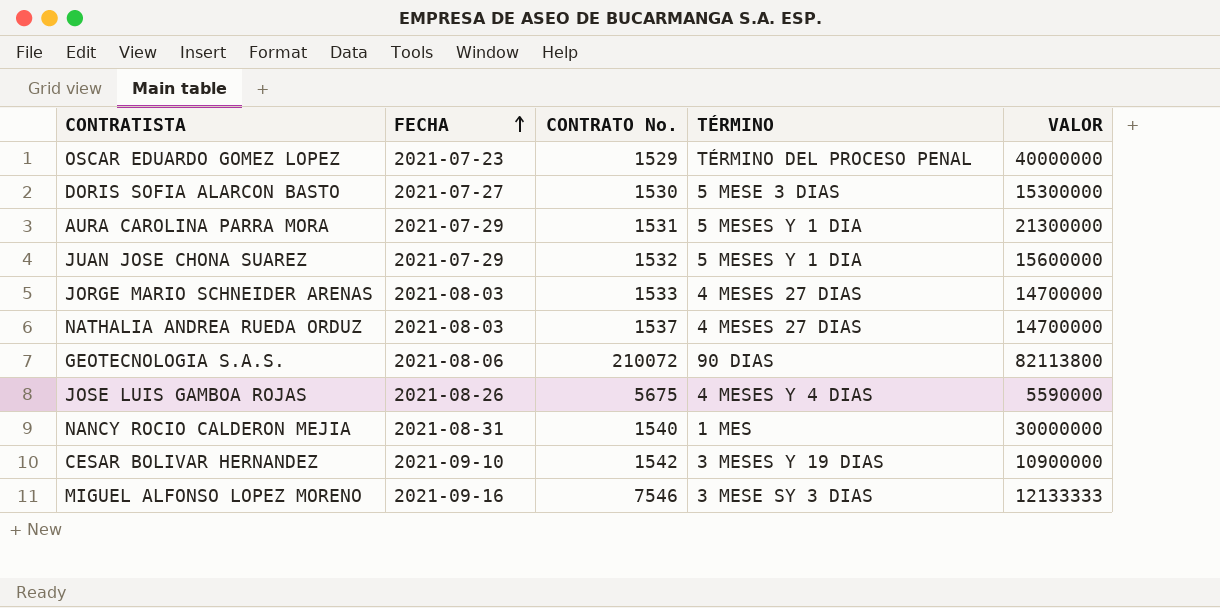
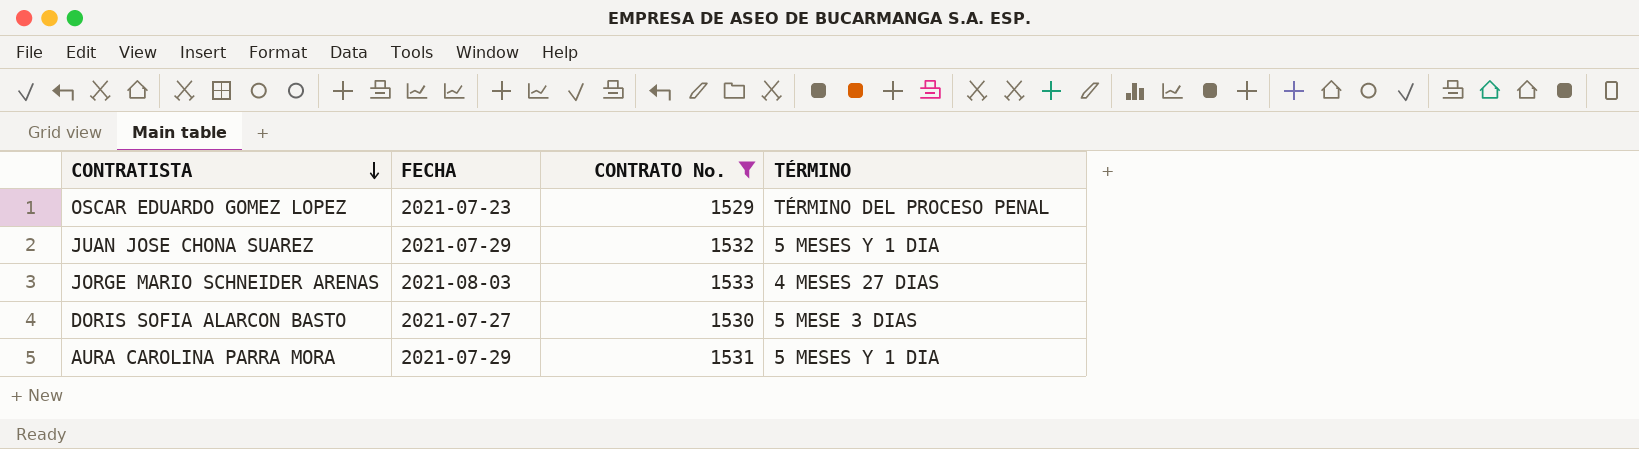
filter: none -> CONTRATO No. <= 1533
row order: FECHA ascending -> CONTRATISTA descending
column VALOR | position: 5 -> none

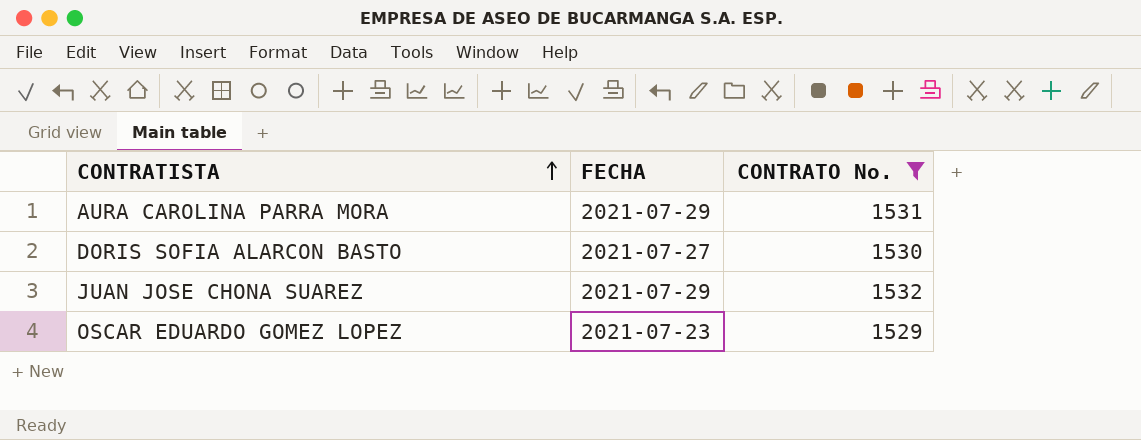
row order: CONTRATISTA descending -> CONTRATISTA ascending
column TÉRMINO | position: 4 -> none
row JORGE MARIO SCHNEIDER ARENAS: 2021-08-03 | 1533 | 4 MESES 27 DIAS -> none

